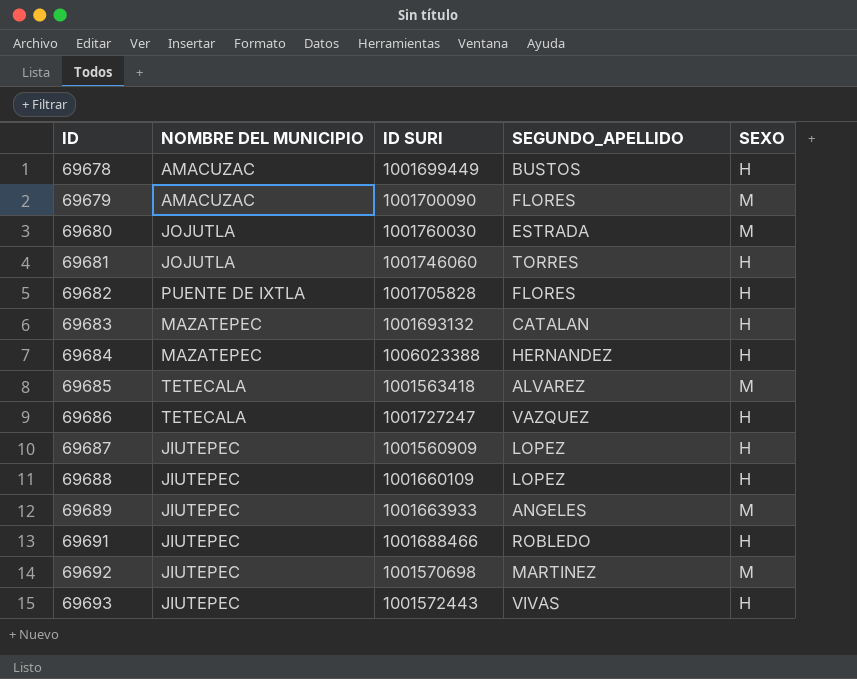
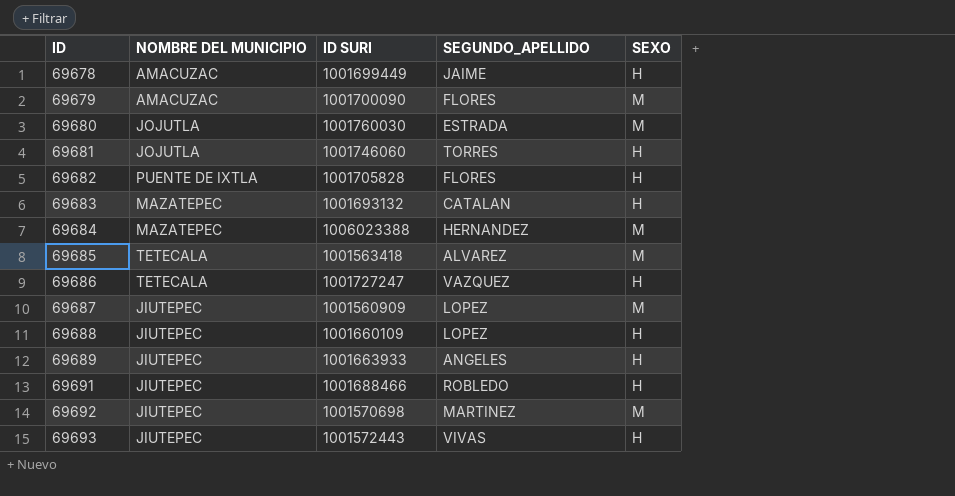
69678 | SEGUNDO_APELLIDO: BUSTOS -> JAIME
69684 | SEXO: H -> M
69687 | SEXO: H -> M
69689 | SEXO: M -> H

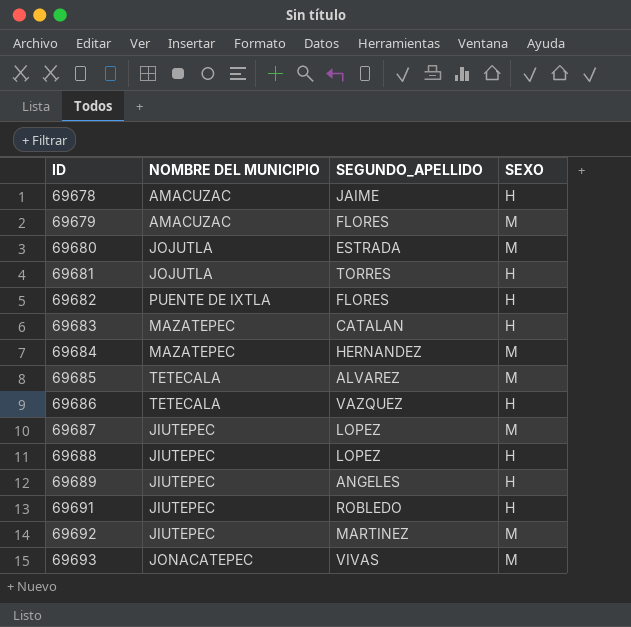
column ID SURI | position: 3 -> none
69693 | NOMBRE DEL MUNICIPIO: JIUTEPEC -> JONACATEPEC
69693 | SEXO: H -> M

